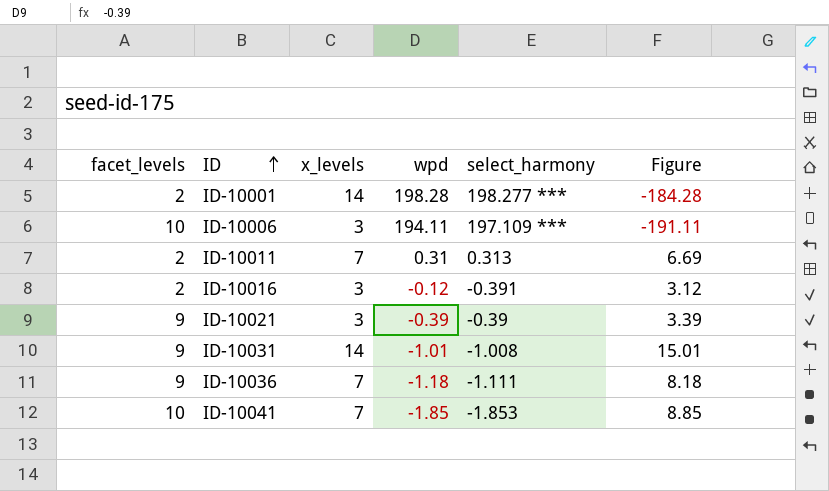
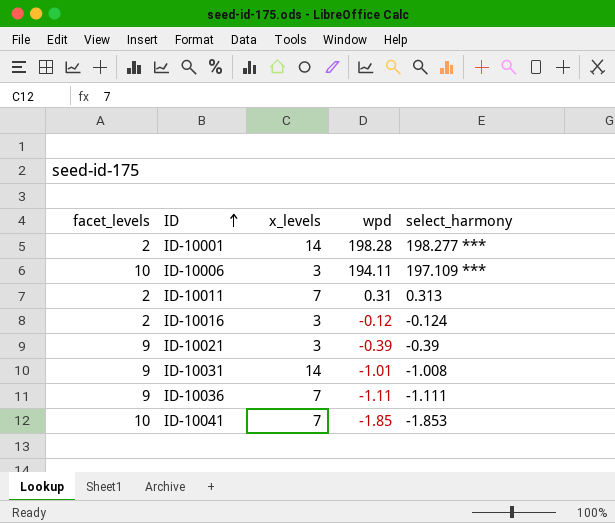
column Figure | formula: [x_levels] - [wpd] -> none
ID-10016 | select_harmony: -0.391 -> -0.124
ID-10036 | wpd: -1.18 -> -1.11

